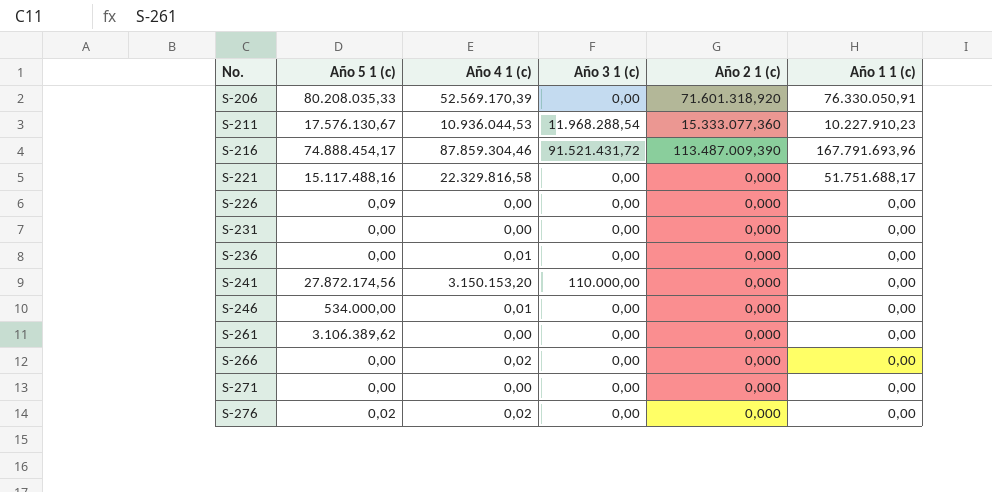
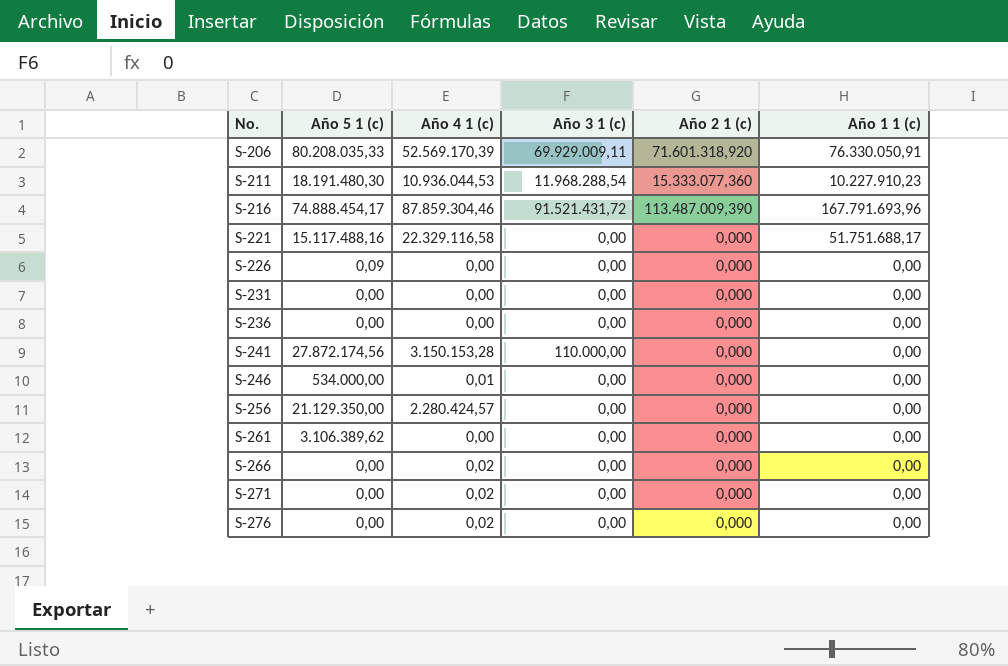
S-206 | Año 3 1 (c): 0,00 -> 69.929.009,11
S-211 | Año 5 1 (c): 17.576.130,67 -> 18.191.480,30
S-221 | Año 4 1 (c): 22.329.816,58 -> 22.329.116,58
S-236 | Año 4 1 (c): 0,01 -> 0,00
S-241 | Año 4 1 (c): 3.150.153,20 -> 3.150.153,28
row S-256: none -> 21.129.350,00 | 2.280.424,57 | 0,00 | 0,000 | 0,00
S-271 | Año 4 1 (c): 0,00 -> 0,02
S-276 | Año 5 1 (c): 0,02 -> 0,00

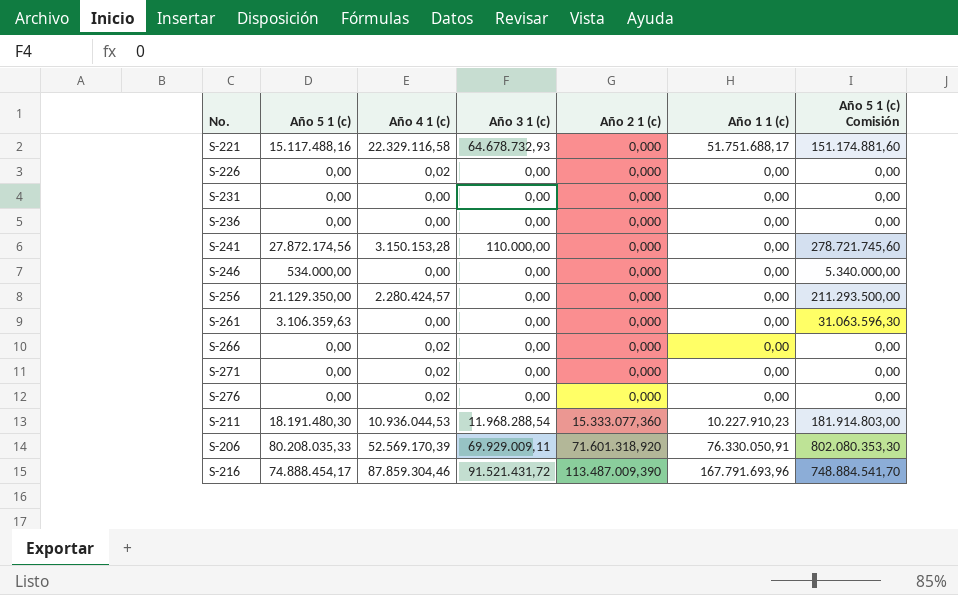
row order: No. ascending -> Año 2 1 (c) ascending
column Año 5 1 (c) Comisión | formula: none -> [Año 5 1 (c)] * 10
S-221 | Año 3 1 (c): 0,00 -> 64.678.732,93
S-226 | Año 5 1 (c): 0,09 -> 0,00
S-226 | Año 4 1 (c): 0,00 -> 0,02
S-246 | Año 4 1 (c): 0,01 -> 0,00
S-261 | Año 5 1 (c): 3.106.389,62 -> 3.106.359,63

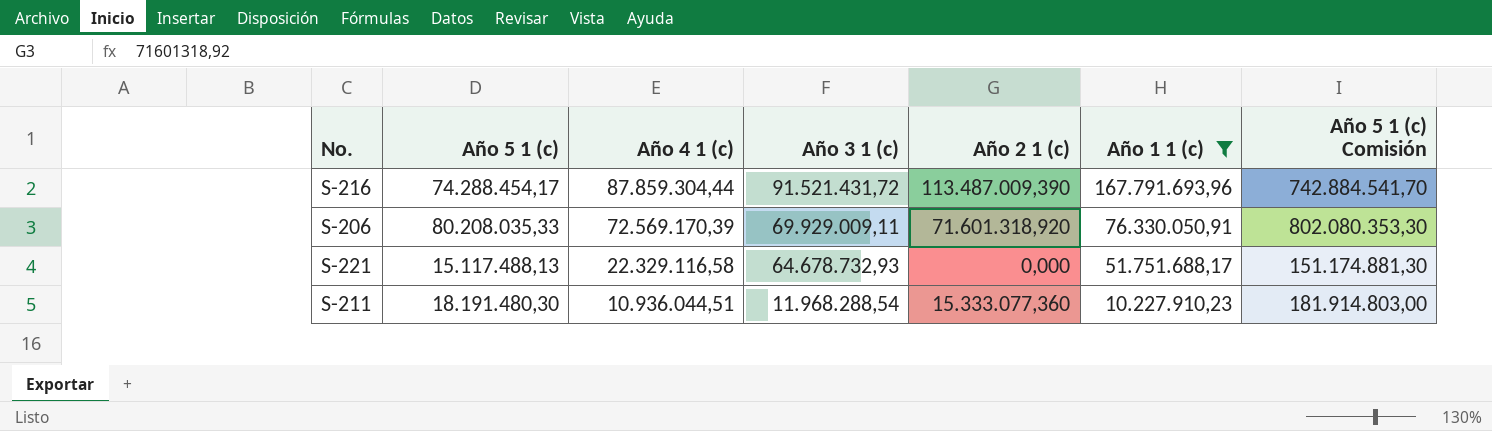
filter: none -> Año 1 1 (c) != 0,00
row order: Año 2 1 (c) ascending -> Año 4 1 (c) descending
S-216 | Año 5 1 (c): 74.888.454,17 -> 74.288.454,17
S-216 | Año 4 1 (c): 87.859.304,46 -> 87.859.304,44
S-216 | Año 5 1 (c) Comisión: 748.884.541,70 -> 742.884.541,70
S-206 | Año 4 1 (c): 52.569.170,39 -> 72.569.170,39
S-221 | Año 5 1 (c): 15.117.488,16 -> 15.117.488,13
S-221 | Año 5 1 (c) Comisión: 151.174.881,60 -> 151.174.881,30
S-211 | Año 4 1 (c): 10.936.044,53 -> 10.936.044,51

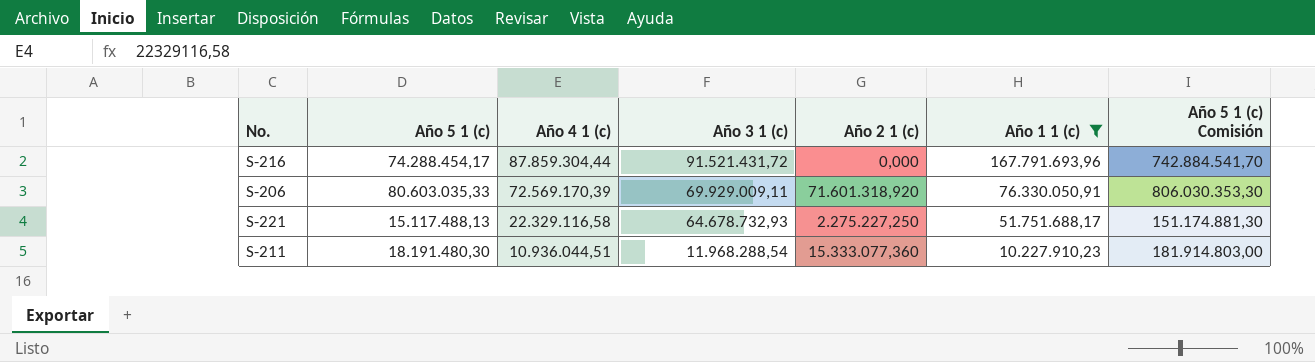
S-216 | Año 2 1 (c): 113.487.009,390 -> 0,000
S-206 | Año 5 1 (c): 80.208.035,33 -> 80.603.035,33
S-206 | Año 5 1 (c) Comisión: 802.080.353,30 -> 806.030.353,30
S-221 | Año 2 1 (c): 0,000 -> 2.275.227,250

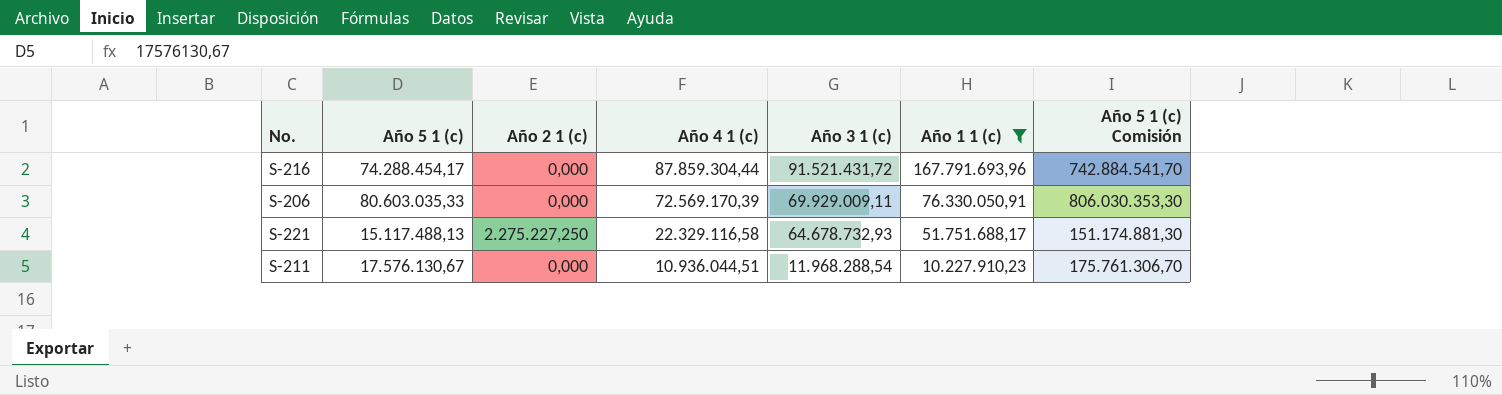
column Año 2 1 (c) | position: 5 -> 3
S-206 | Año 2 1 (c): 71.601.318,920 -> 0,000
S-211 | Año 5 1 (c): 18.191.480,30 -> 17.576.130,67
S-211 | Año 2 1 (c): 15.333.077,360 -> 0,000
S-211 | Año 5 1 (c) Comisión: 181.914.803,00 -> 175.761.306,70

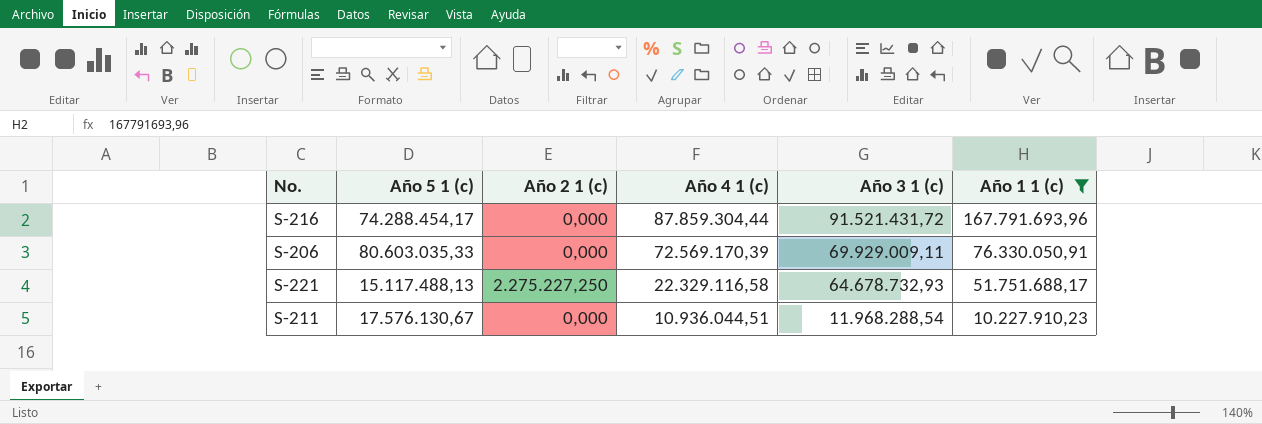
column Año 5 1 (c) Comisión | formula: [Año 5 1 (c)] * 10 -> none

